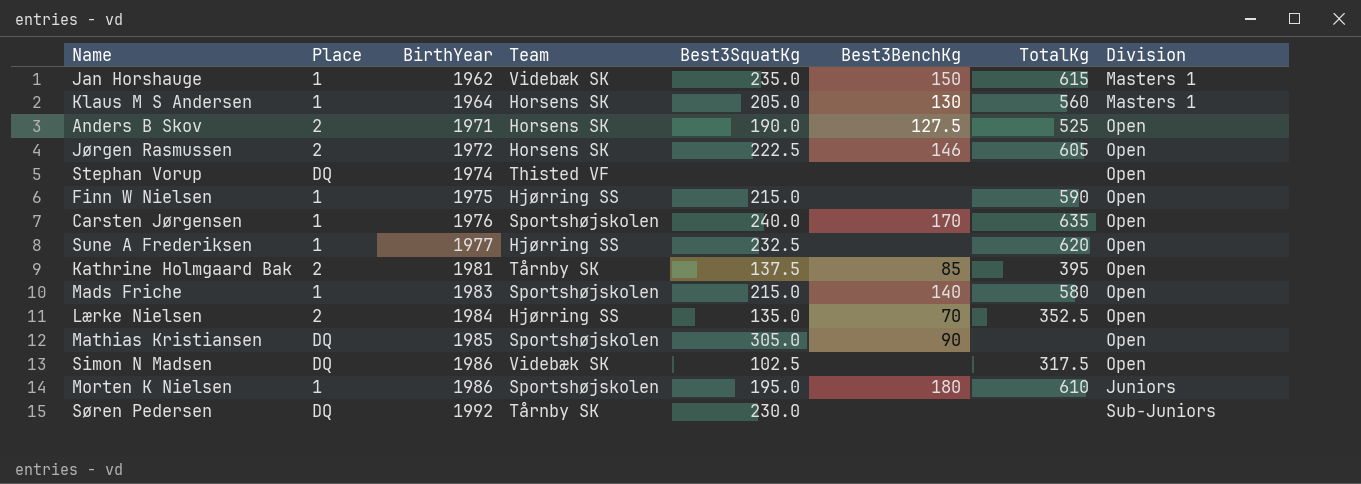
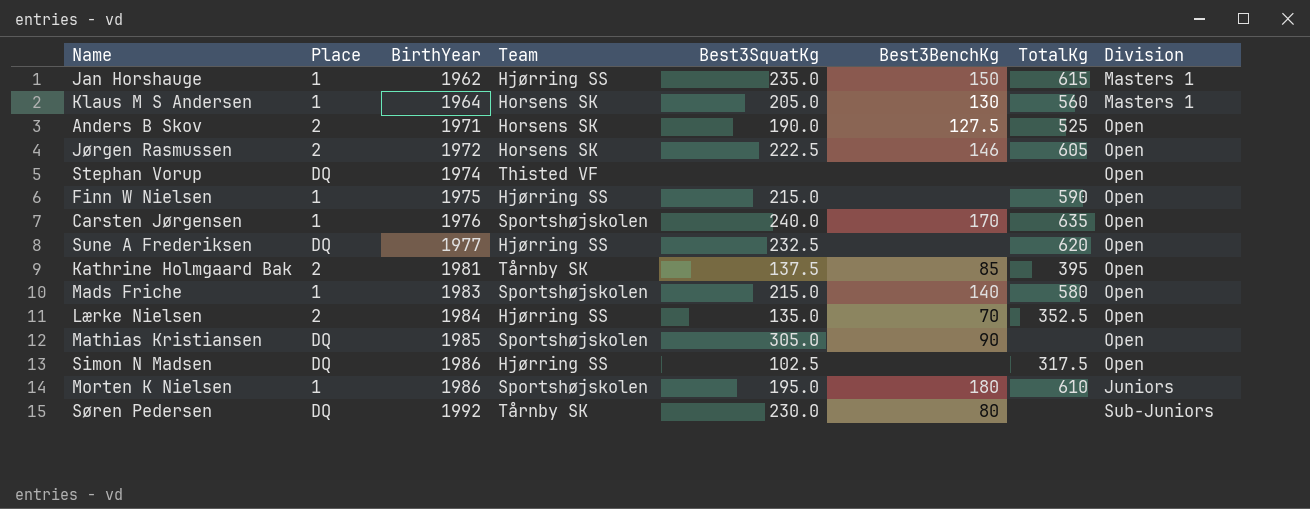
Jan Horshauge | Team: Videbæk SK -> Hjørring SS
Sune A Frederiksen | Place: 1 -> DQ
Simon N Madsen | Team: Videbæk SK -> Hjørring SS
Søren Pedersen | Best3BenchKg: none -> 80

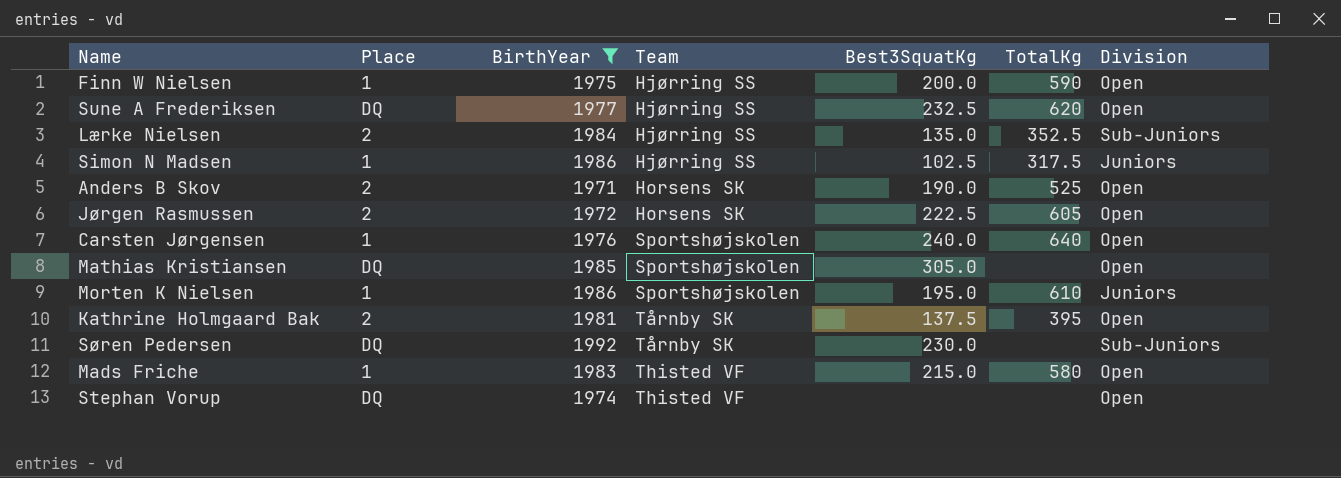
filter: none -> BirthYear >= 1971
row order: BirthYear ascending -> Team ascending
column Best3BenchKg | position: 6 -> none
Finn W Nielsen | Best3SquatKg: 215.0 -> 200.0
Lærke Nielsen | Division: Open -> Sub-Juniors
Simon N Madsen | Place: DQ -> 1
Simon N Madsen | Division: Open -> Juniors
Carsten Jørgensen | TotalKg: 635 -> 640
Mads Friche | Team: Sportshøjskolen -> Thisted VF

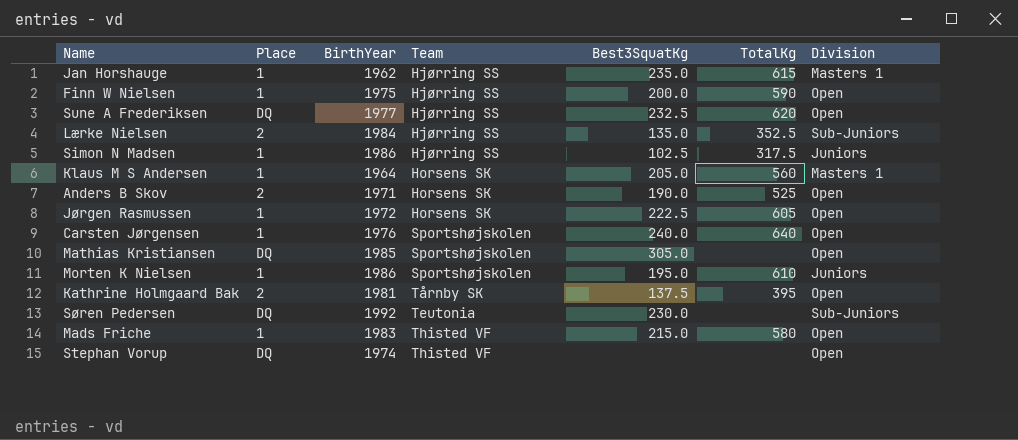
filter: BirthYear >= 1971 -> none
Jørgen Rasmussen | Place: 2 -> 1
Søren Pedersen | Team: Tårnby SK -> Teutonia

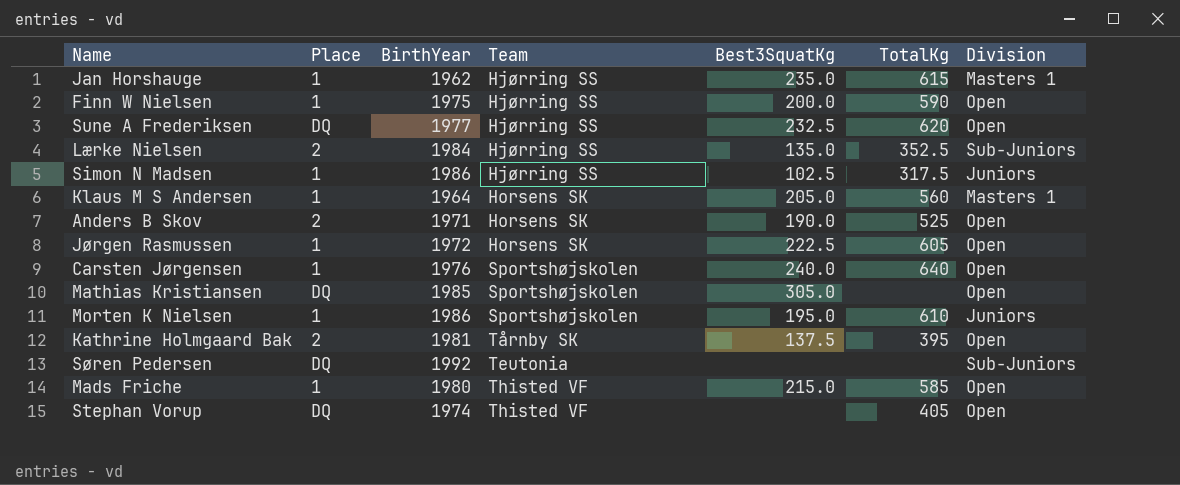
Søren Pedersen | Best3SquatKg: 230.0 -> none
Mads Friche | BirthYear: 1983 -> 1980
Mads Friche | TotalKg: 580 -> 585
Stephan Vorup | TotalKg: none -> 405

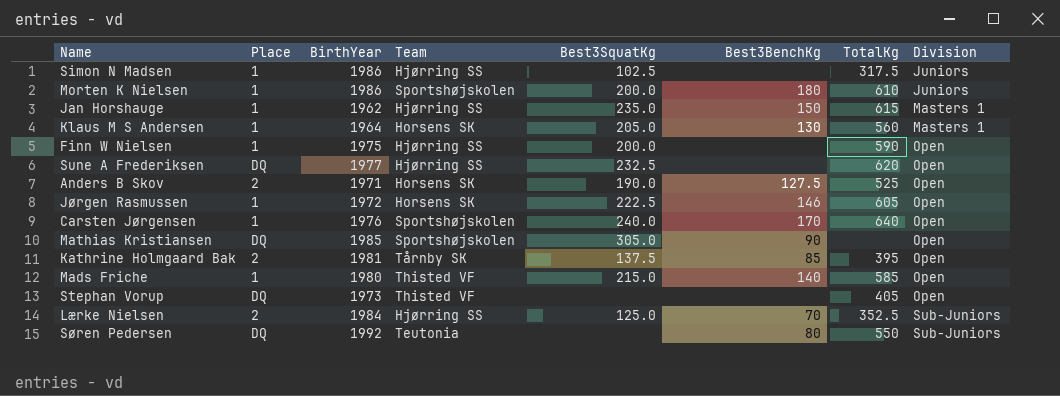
row order: Team ascending -> Division ascending
column Best3BenchKg | position: none -> 6
Morten K Nielsen | Best3SquatKg: 195.0 -> 200.0
Stephan Vorup | BirthYear: 1974 -> 1973
Lærke Nielsen | Best3SquatKg: 135.0 -> 125.0
Søren Pedersen | TotalKg: none -> 550

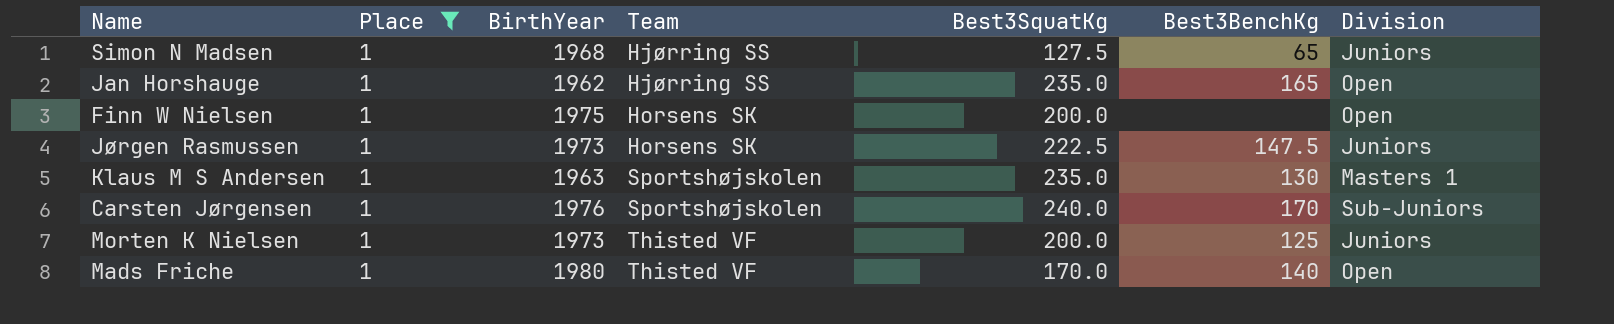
filter: none -> Place = 1
row order: Division ascending -> Team ascending
column TotalKg | position: 7 -> none
Simon N Madsen | BirthYear: 1986 -> 1968
Simon N Madsen | Best3SquatKg: 102.5 -> 127.5
Simon N Madsen | Best3BenchKg: none -> 65
Jan Horshauge | Best3BenchKg: 150 -> 165
Jan Horshauge | Division: Masters 1 -> Open
Finn W Nielsen | Team: Hjørring SS -> Horsens SK
Jørgen Rasmussen | BirthYear: 1972 -> 1973
Jørgen Rasmussen | Best3BenchKg: 146 -> 147.5
Jørgen Rasmussen | Division: Open -> Juniors
Klaus M S Andersen | BirthYear: 1964 -> 1963
Klaus M S Andersen | Team: Horsens SK -> Sportshøjskolen
Klaus M S Andersen | Best3SquatKg: 205.0 -> 235.0
Carsten Jørgensen | Division: Open -> Sub-Juniors
Morten K Nielsen | BirthYear: 1986 -> 1973
Morten K Nielsen | Team: Sportshøjskolen -> Thisted VF
Morten K Nielsen | Best3BenchKg: 180 -> 125
Mads Friche | Best3SquatKg: 215.0 -> 170.0

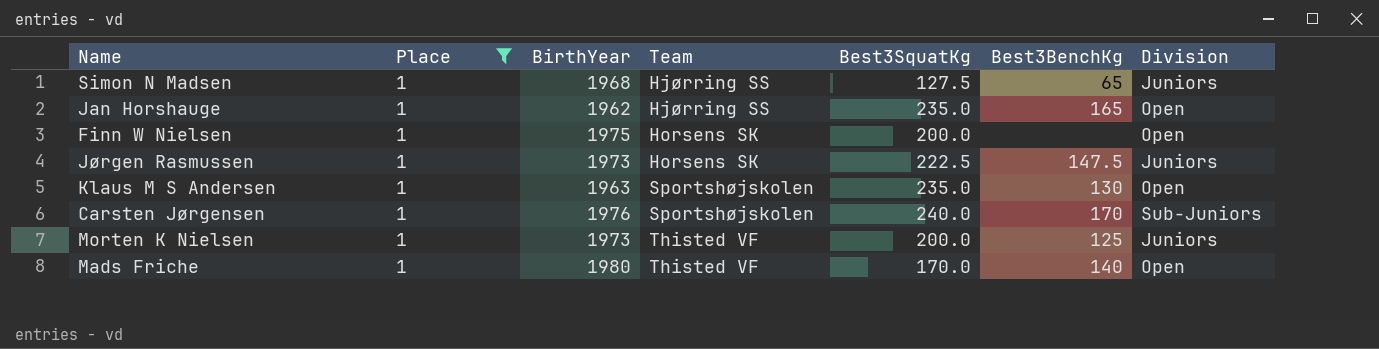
Klaus M S Andersen | Division: Masters 1 -> Open

